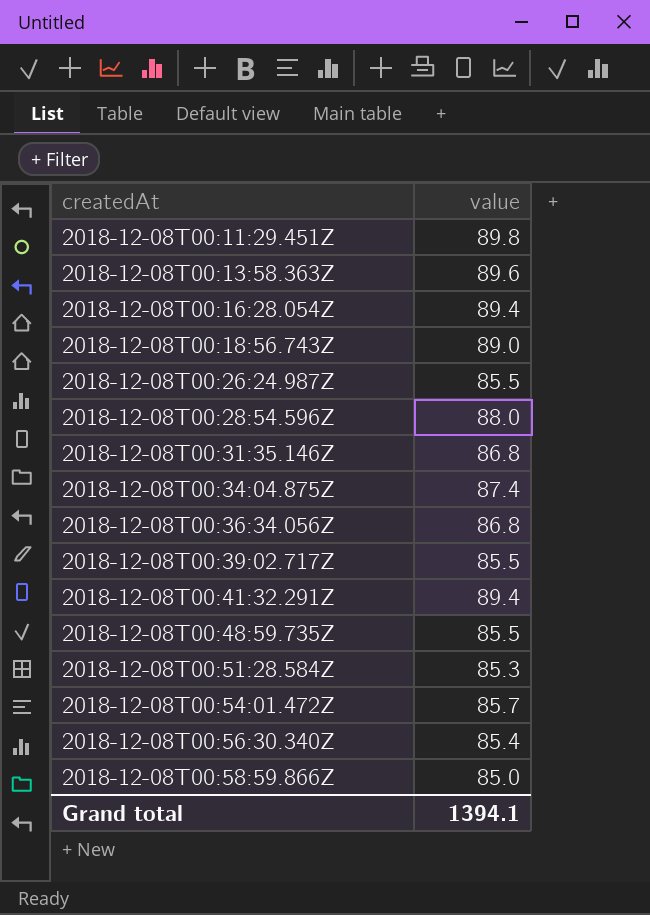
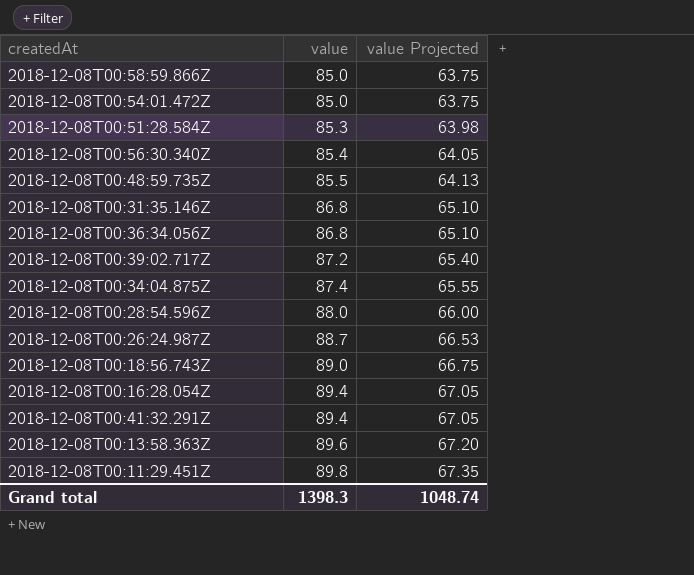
row order: createdAt ascending -> value ascending
column value Projected | formula: none -> [value] * 0.75
2018-12-08T00:54:01.472Z | value: 85.7 -> 85.0
2018-12-08T00:39:02.717Z | value: 85.5 -> 87.2
2018-12-08T00:26:24.987Z | value: 85.5 -> 88.7
Grand total | value: 1394.1 -> 1398.3

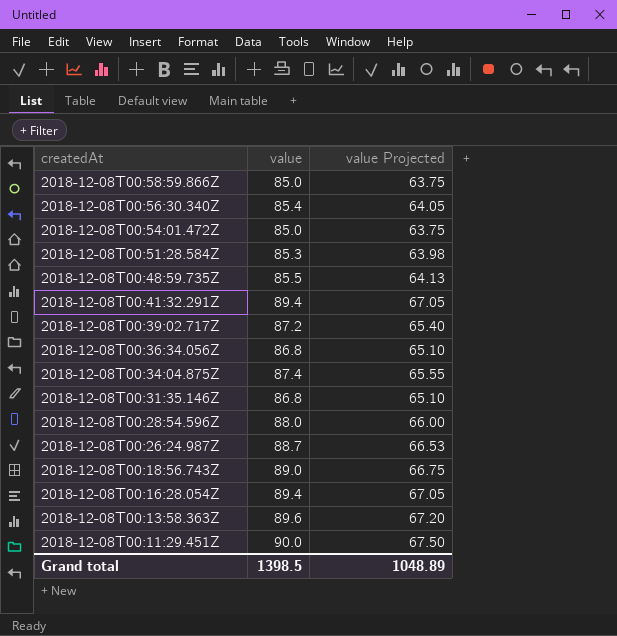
row order: value ascending -> createdAt descending
2018-12-08T00:11:29.451Z | value: 89.8 -> 90.0
2018-12-08T00:11:29.451Z | value Projected: 67.35 -> 67.50
Grand total | value: 1398.3 -> 1398.5
Grand total | value Projected: 1048.74 -> 1048.89

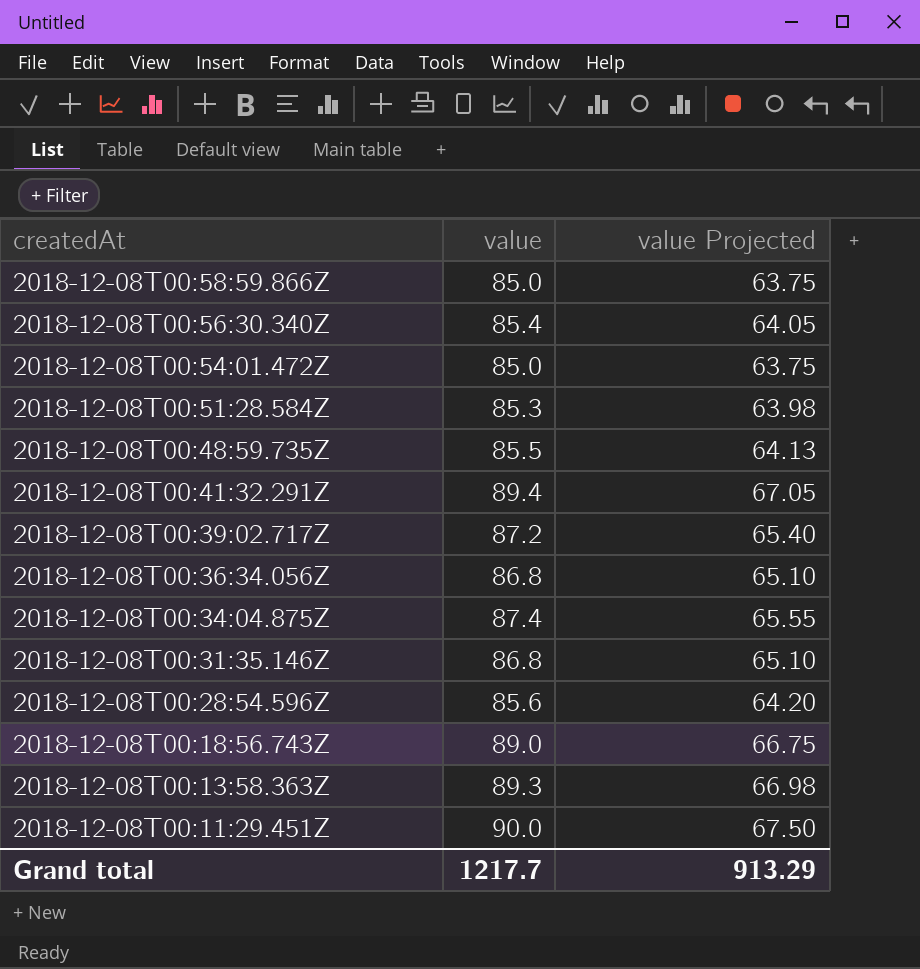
row 2018-12-08T00:26:24.987Z: 88.7 | 66.53 -> none
row 2018-12-08T00:16:28.054Z: 89.4 | 67.05 -> none
2018-12-08T00:28:54.596Z | value: 88.0 -> 85.6
2018-12-08T00:28:54.596Z | value Projected: 66.00 -> 64.20
2018-12-08T00:13:58.363Z | value: 89.6 -> 89.3
2018-12-08T00:13:58.363Z | value Projected: 67.20 -> 66.98
Grand total | value: 1398.5 -> 1217.7
Grand total | value Projected: 1048.89 -> 913.29

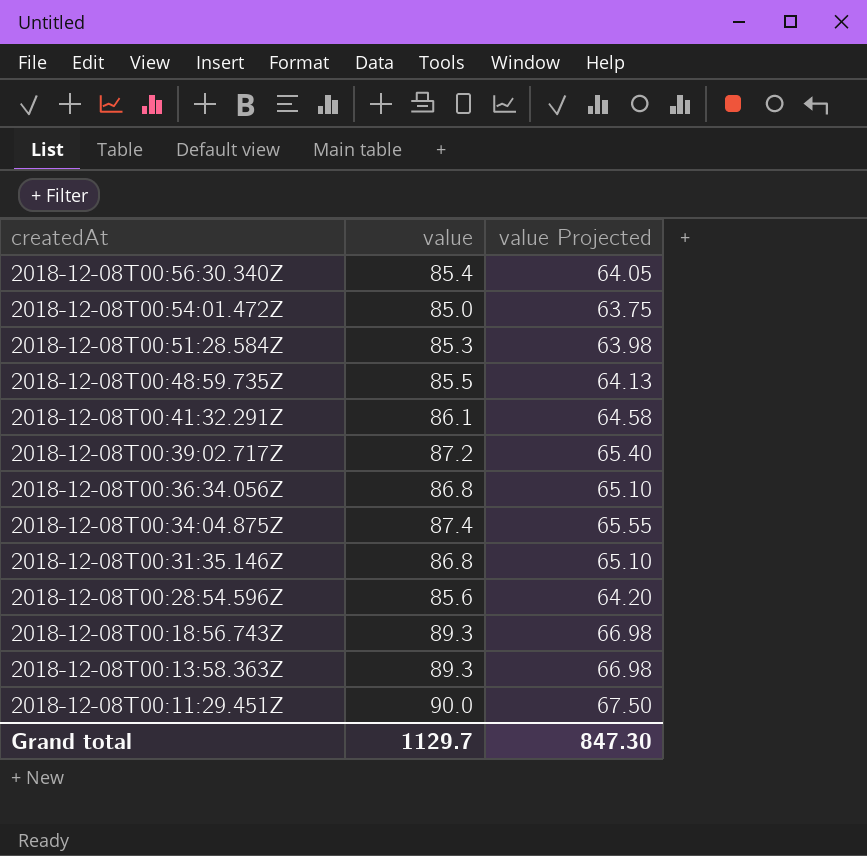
row 2018-12-08T00:58:59.866Z: 85.0 | 63.75 -> none
2018-12-08T00:41:32.291Z | value: 89.4 -> 86.1
2018-12-08T00:41:32.291Z | value Projected: 67.05 -> 64.58
2018-12-08T00:18:56.743Z | value: 89.0 -> 89.3
2018-12-08T00:18:56.743Z | value Projected: 66.75 -> 66.98
Grand total | value: 1217.7 -> 1129.7
Grand total | value Projected: 913.29 -> 847.30

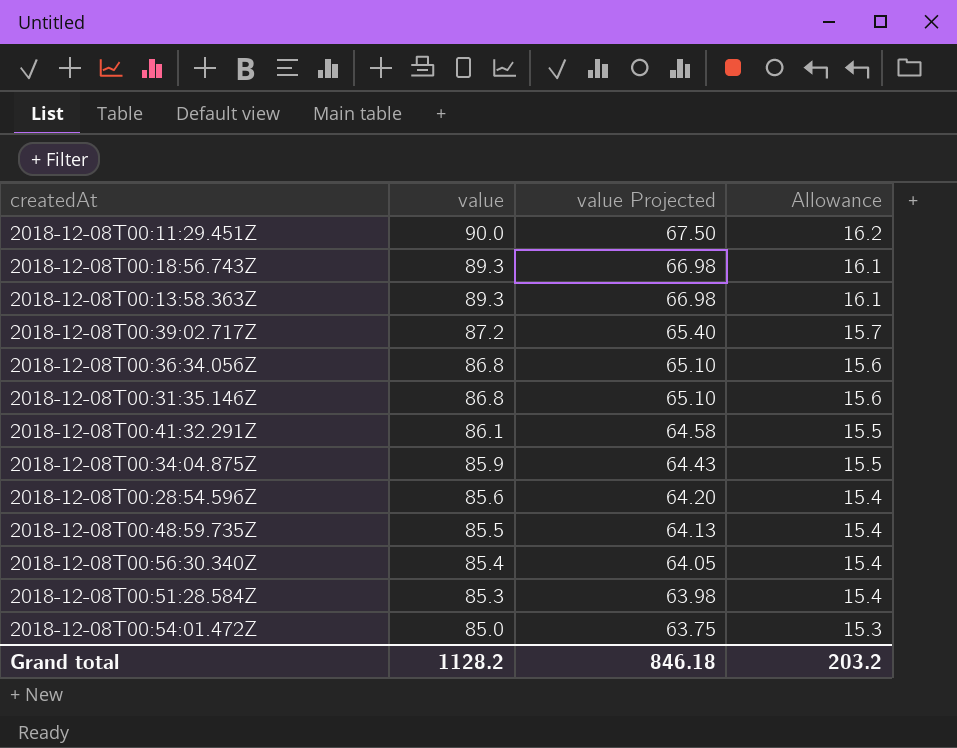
row order: createdAt descending -> value descending
column Allowance | formula: none -> [value] * 0.18
2018-12-08T00:34:04.875Z | value: 87.4 -> 85.9
2018-12-08T00:34:04.875Z | value Projected: 65.55 -> 64.43
Grand total | value: 1129.7 -> 1128.2
Grand total | value Projected: 847.30 -> 846.18

